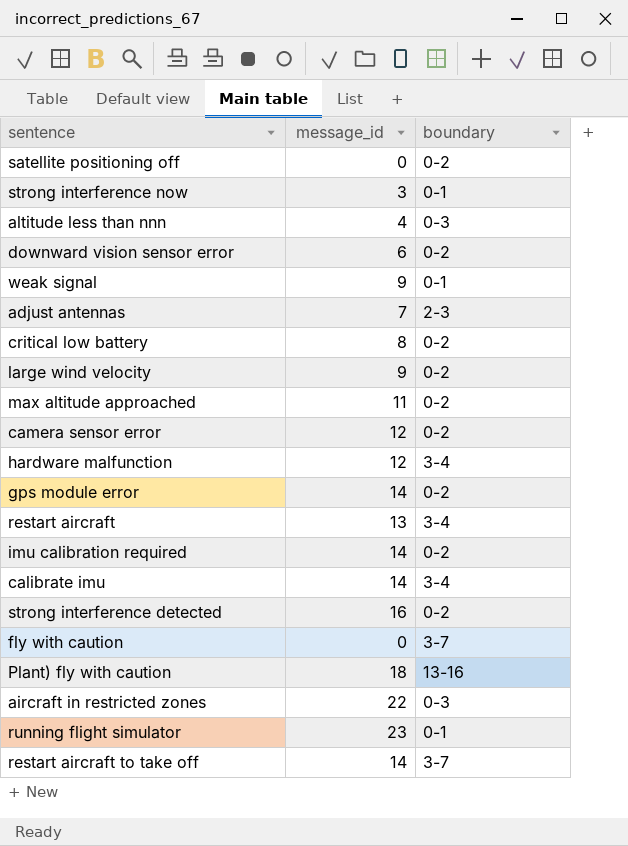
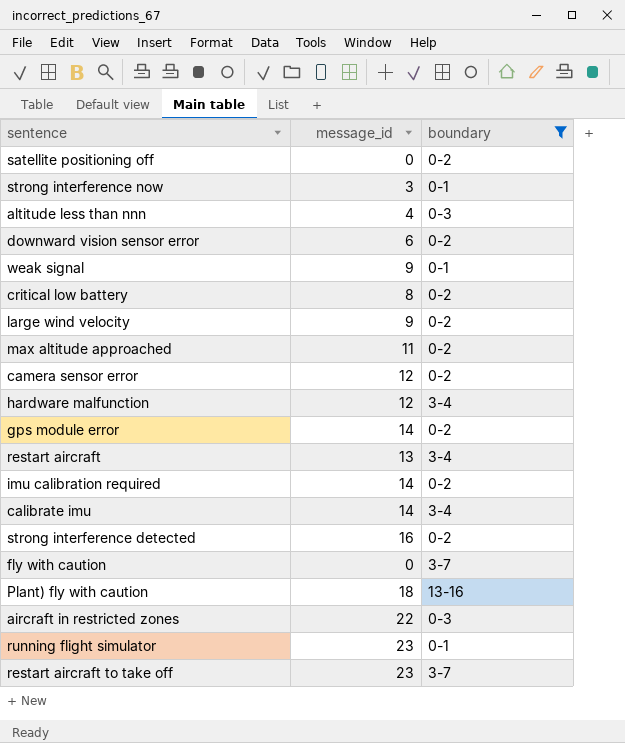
filter: none -> boundary != 2-3
restart aircraft to take off | message_id: 14 -> 23

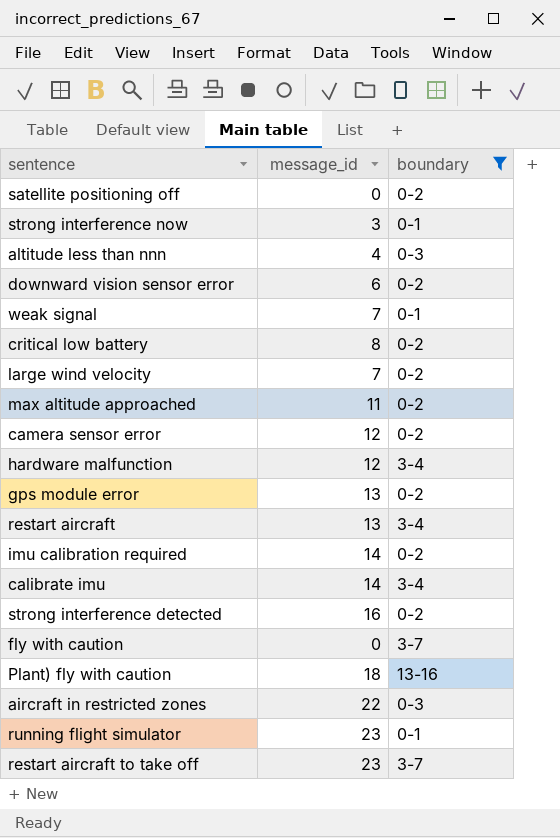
weak signal | message_id: 9 -> 7
large wind velocity | message_id: 9 -> 7
gps module error | message_id: 14 -> 13

